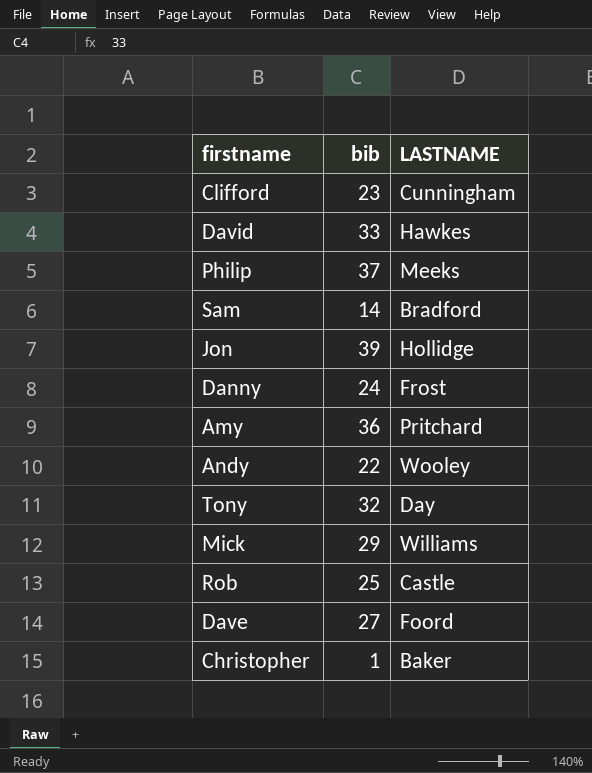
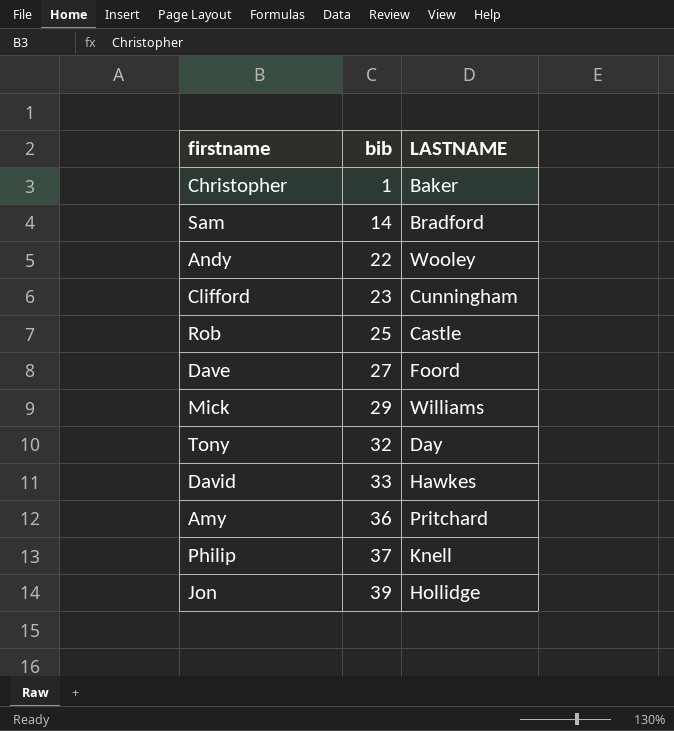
row order: none -> bib ascending
row Danny: 24 | Frost -> none
Philip | LASTNAME: Meeks -> Knell

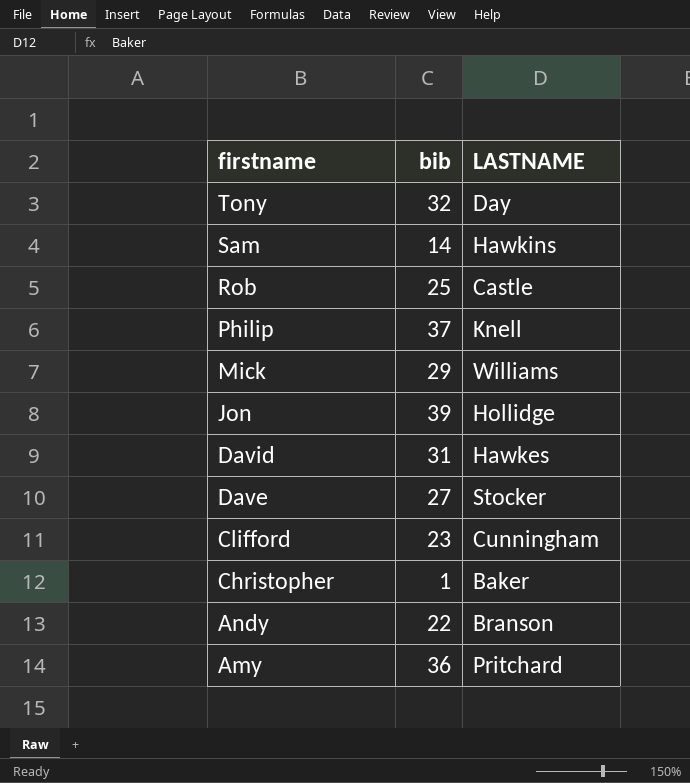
row order: bib ascending -> firstname descending
Sam | LASTNAME: Bradford -> Hawkins
David | bib: 33 -> 31
Dave | LASTNAME: Foord -> Stocker
Andy | LASTNAME: Wooley -> Branson

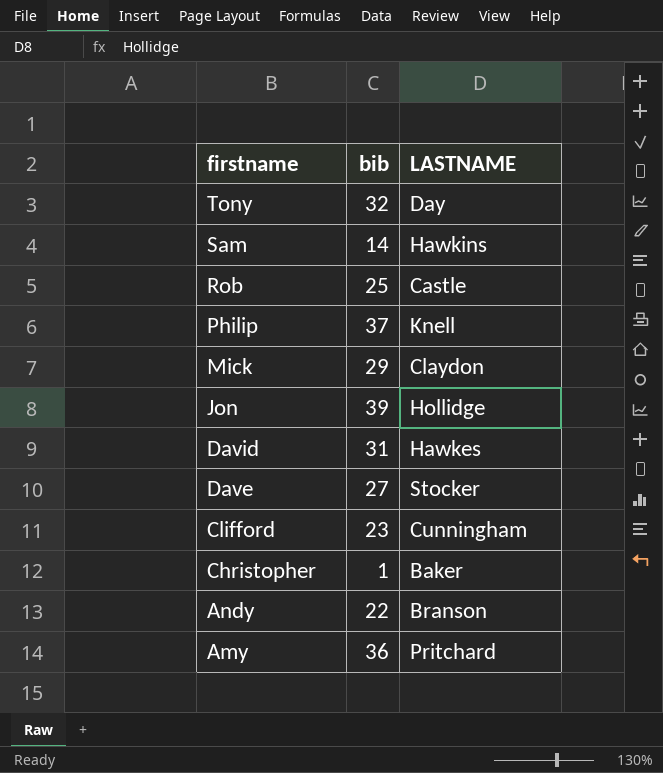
Mick | LASTNAME: Williams -> Claydon

